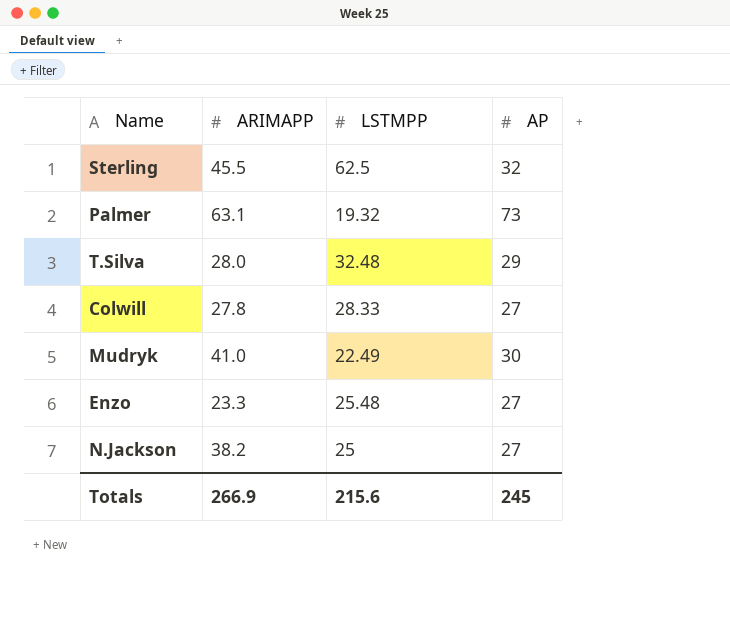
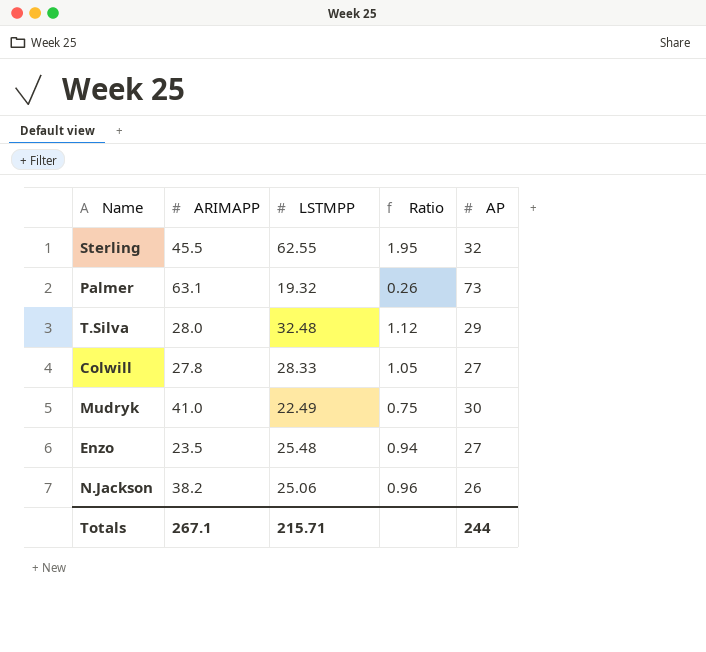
column Ratio | formula: none -> [LSTMPP] / [AP]
Sterling | LSTMPP: 62.5 -> 62.55
Enzo | ARIMAPP: 23.3 -> 23.5
N.Jackson | LSTMPP: 25 -> 25.06
N.Jackson | AP: 27 -> 26
Totals | ARIMAPP: 266.9 -> 267.1
Totals | LSTMPP: 215.6 -> 215.71
Totals | AP: 245 -> 244

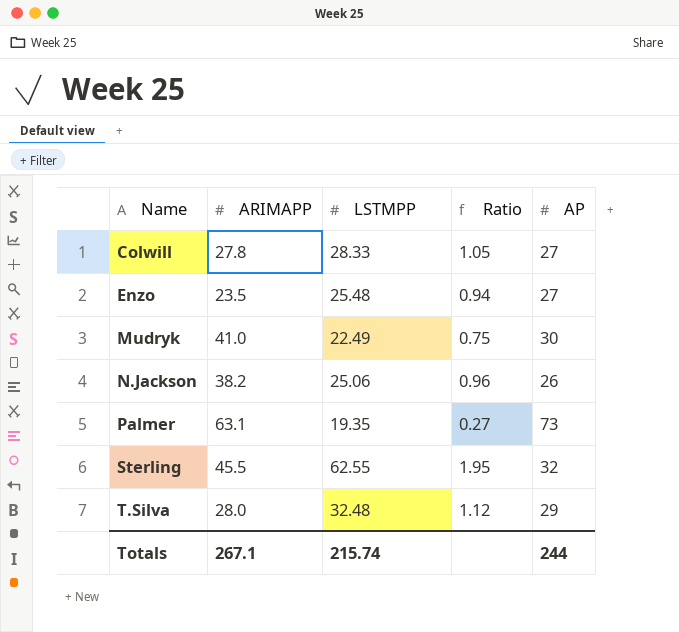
row order: none -> Name ascending
Palmer | LSTMPP: 19.32 -> 19.35
Palmer | Ratio: 0.26 -> 0.27
Totals | LSTMPP: 215.71 -> 215.74

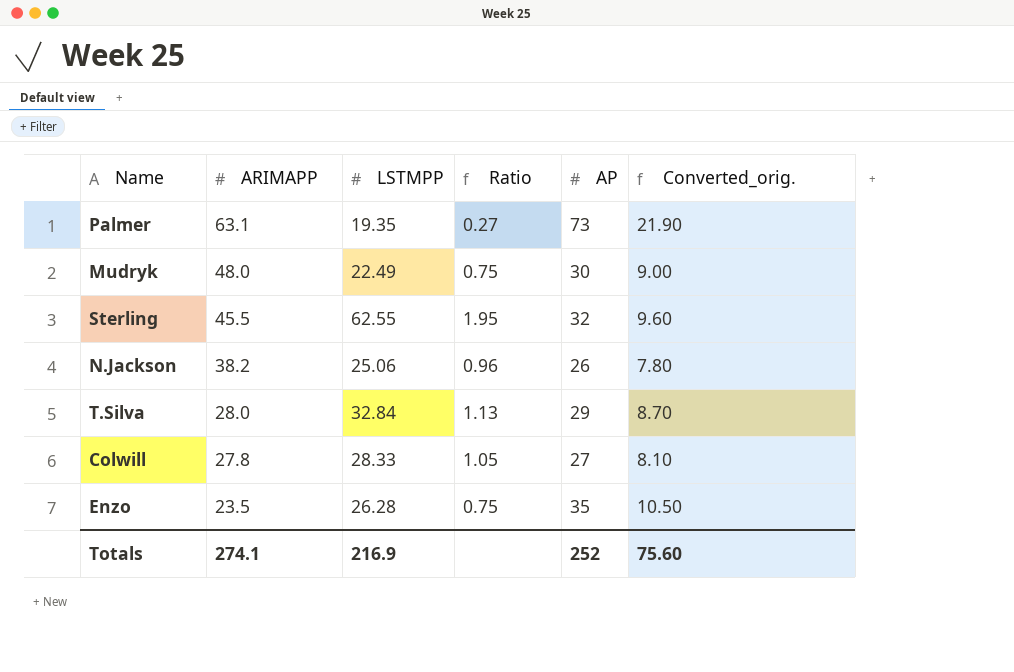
row order: Name ascending -> ARIMAPP descending
column Converted_orig. | formula: none -> [AP] * 0.3
Mudryk | ARIMAPP: 41.0 -> 48.0
T.Silva | LSTMPP: 32.48 -> 32.84
T.Silva | Ratio: 1.12 -> 1.13
Enzo | LSTMPP: 25.48 -> 26.28
Enzo | Ratio: 0.94 -> 0.75
Enzo | AP: 27 -> 35
Totals | ARIMAPP: 267.1 -> 274.1
Totals | LSTMPP: 215.74 -> 216.9
Totals | AP: 244 -> 252

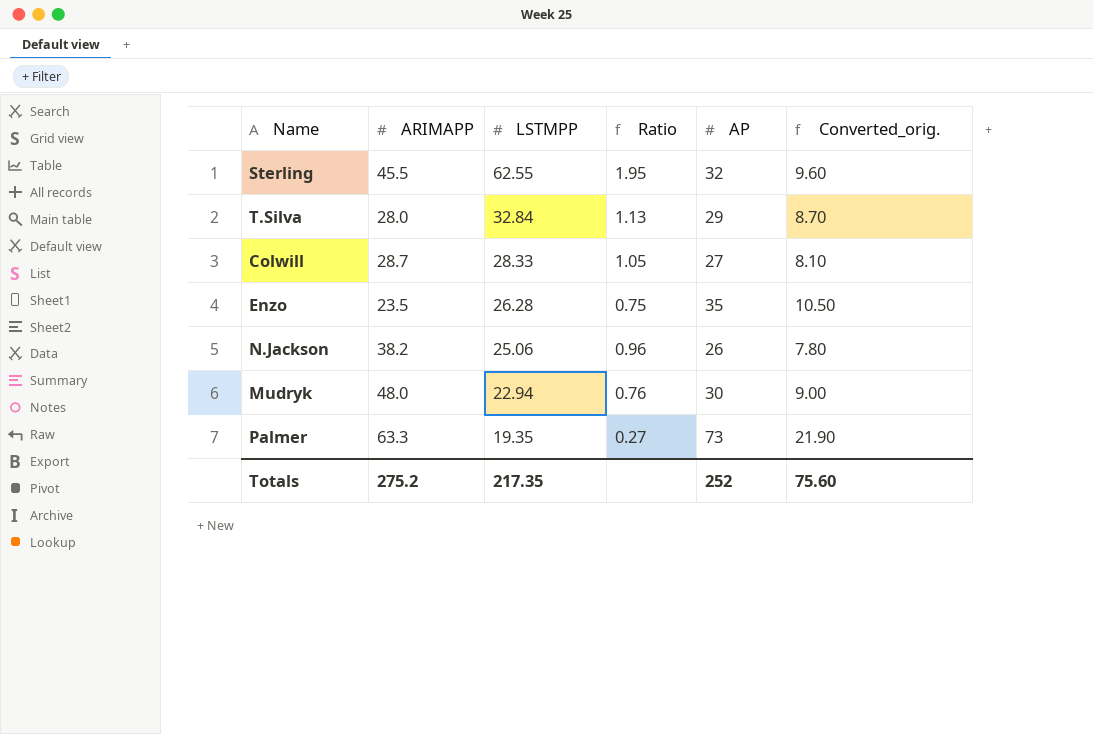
row order: ARIMAPP descending -> LSTMPP descending
Colwill | ARIMAPP: 27.8 -> 28.7
Mudryk | LSTMPP: 22.49 -> 22.94
Mudryk | Ratio: 0.75 -> 0.76
Palmer | ARIMAPP: 63.1 -> 63.3
Totals | ARIMAPP: 274.1 -> 275.2
Totals | LSTMPP: 216.9 -> 217.35

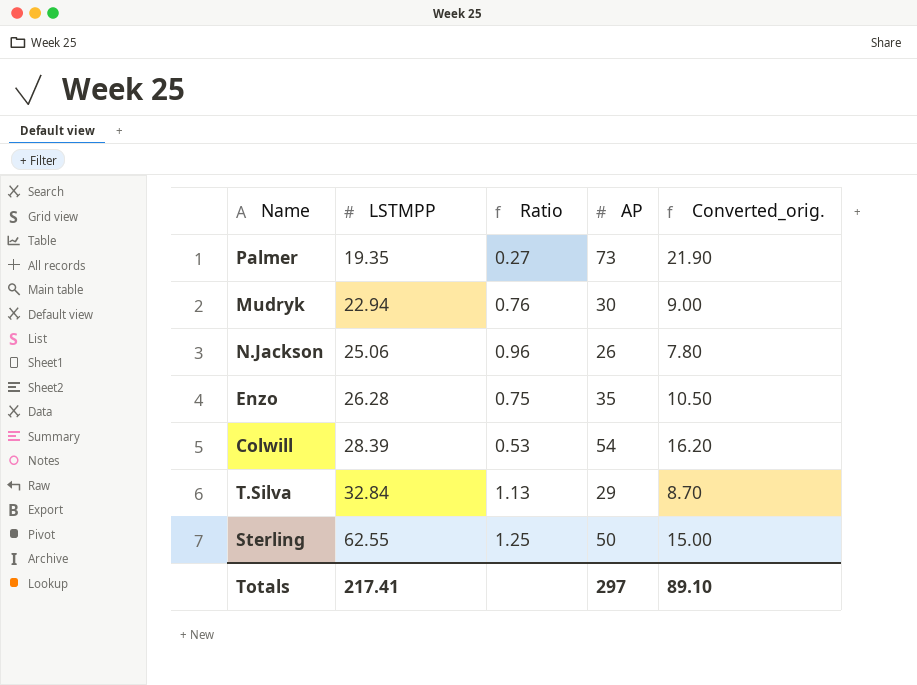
row order: LSTMPP descending -> LSTMPP ascending
column ARIMAPP | position: 2 -> none
Colwill | LSTMPP: 28.33 -> 28.39
Colwill | Ratio: 1.05 -> 0.53
Colwill | AP: 27 -> 54
Colwill | Converted_orig.: 8.10 -> 16.20
Sterling | Ratio: 1.95 -> 1.25
Sterling | AP: 32 -> 50
Sterling | Converted_orig.: 9.60 -> 15.00
Totals | LSTMPP: 217.35 -> 217.41
Totals | AP: 252 -> 297
Totals | Converted_orig.: 75.60 -> 89.10

